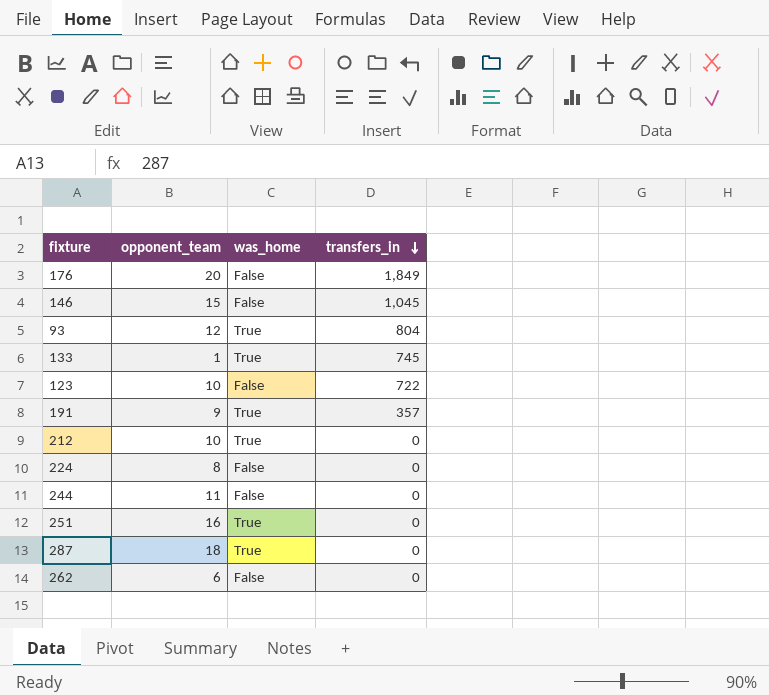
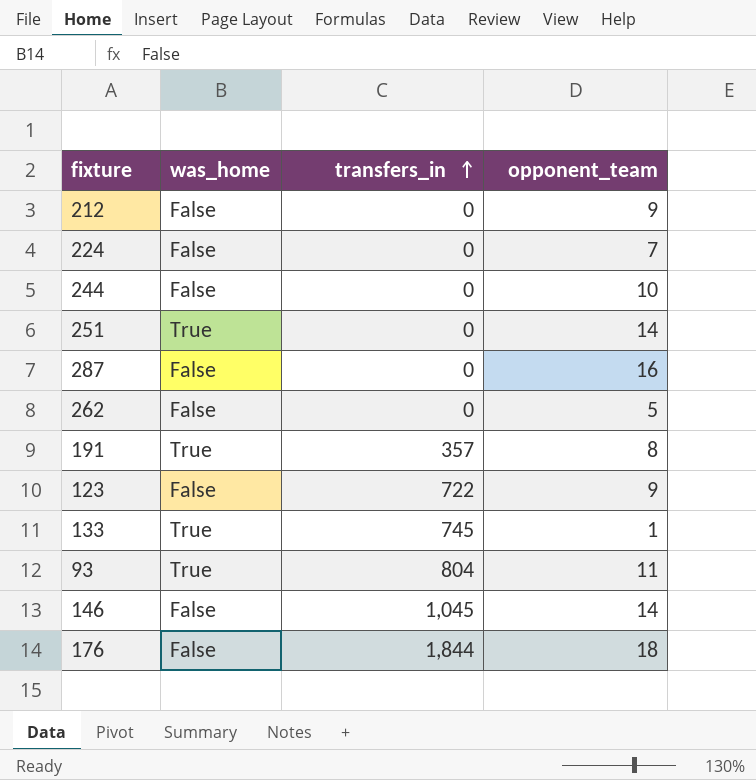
row order: transfers_in descending -> transfers_in ascending
column opponent_team | position: 2 -> 4
212 | was_home: True -> False
212 | opponent_team: 10 -> 9
224 | opponent_team: 8 -> 7
244 | opponent_team: 11 -> 10
251 | opponent_team: 16 -> 14
287 | was_home: True -> False
287 | opponent_team: 18 -> 16
262 | opponent_team: 6 -> 5
191 | opponent_team: 9 -> 8
123 | opponent_team: 10 -> 9
93 | opponent_team: 12 -> 11
146 | opponent_team: 15 -> 14
176 | transfers_in: 1,849 -> 1,844
176 | opponent_team: 20 -> 18

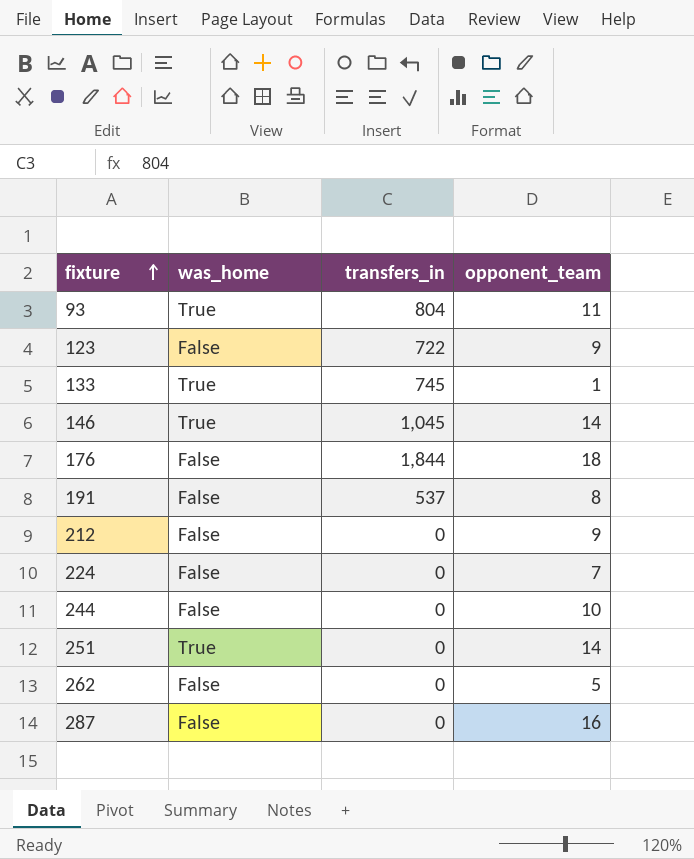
row order: transfers_in ascending -> fixture ascending
146 | was_home: False -> True
191 | was_home: True -> False
191 | transfers_in: 357 -> 537

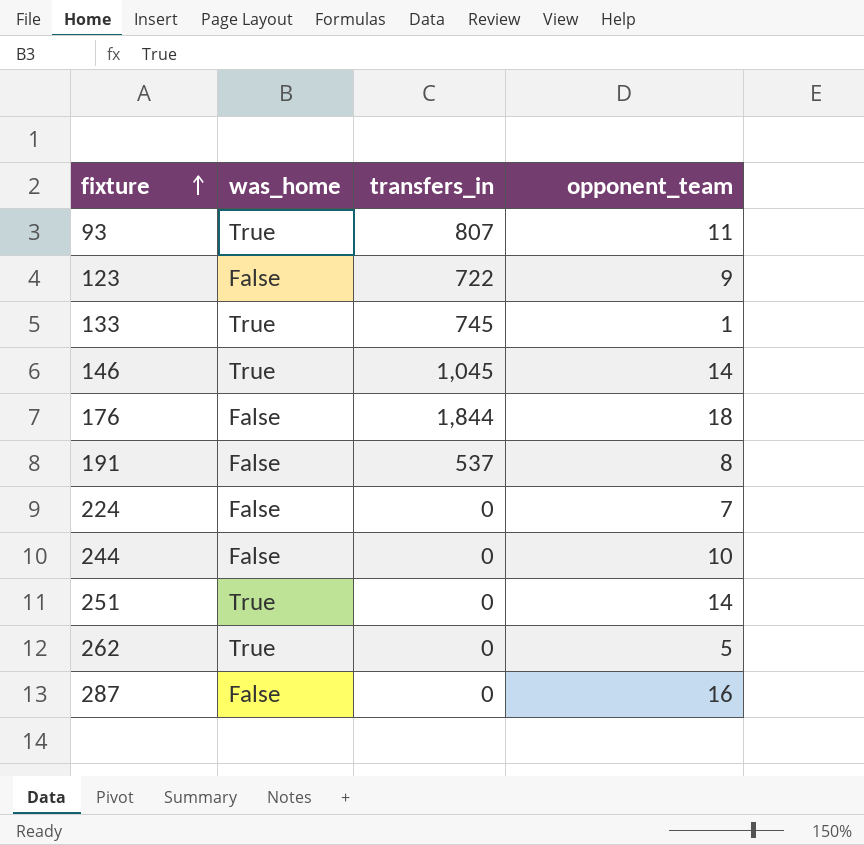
row 212: False | 0 | 9 -> none
93 | transfers_in: 804 -> 807
262 | was_home: False -> True

